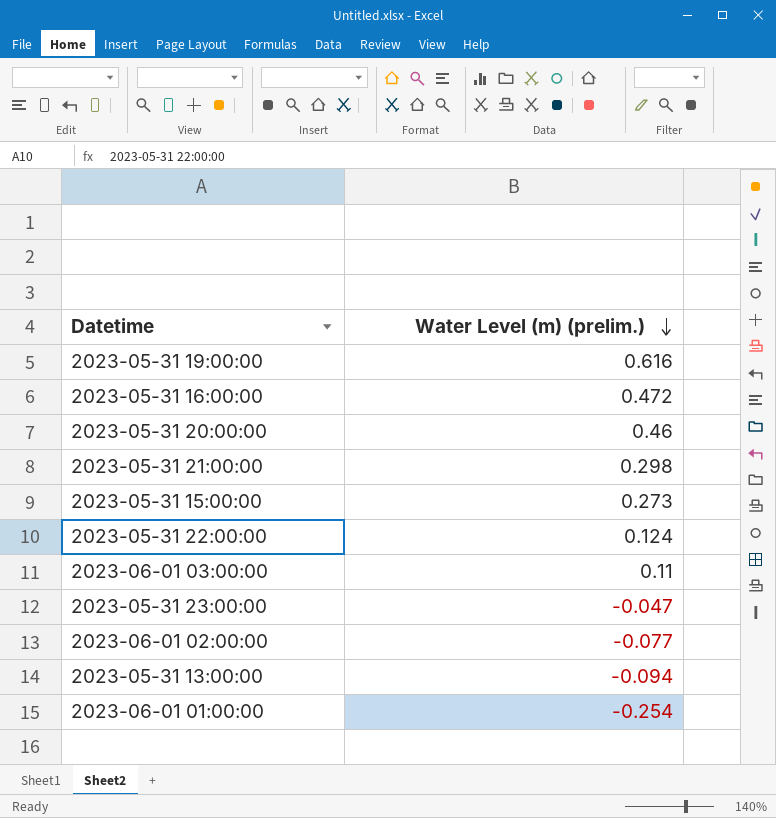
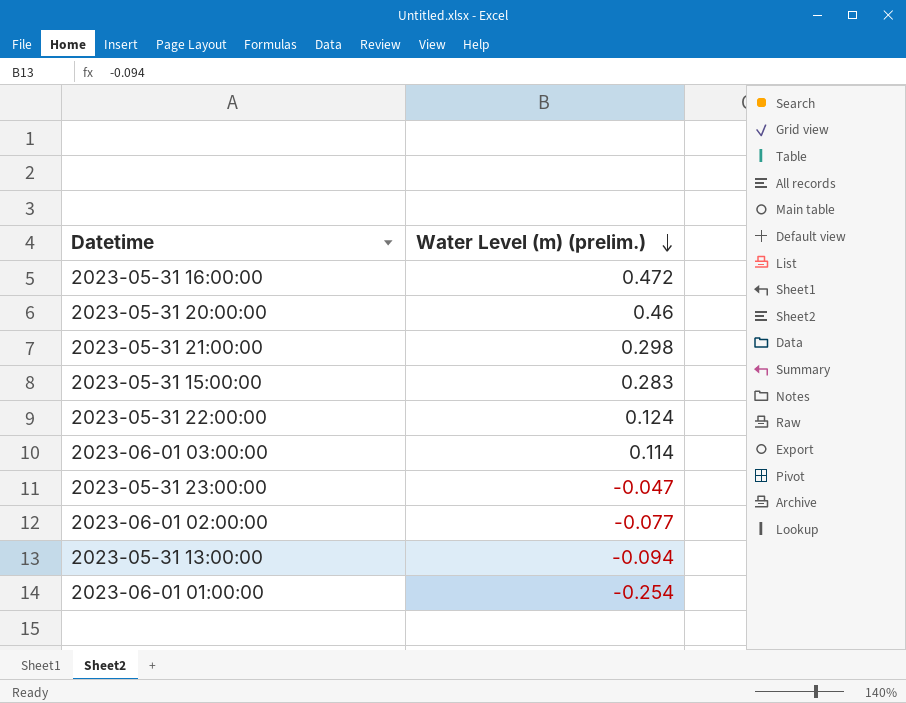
row 2023-05-31 19:00:00: 0.616 -> none
2023-05-31 15:00:00 | Water Level (m) (prelim.): 0.273 -> 0.283
2023-06-01 03:00:00 | Water Level (m) (prelim.): 0.11 -> 0.114

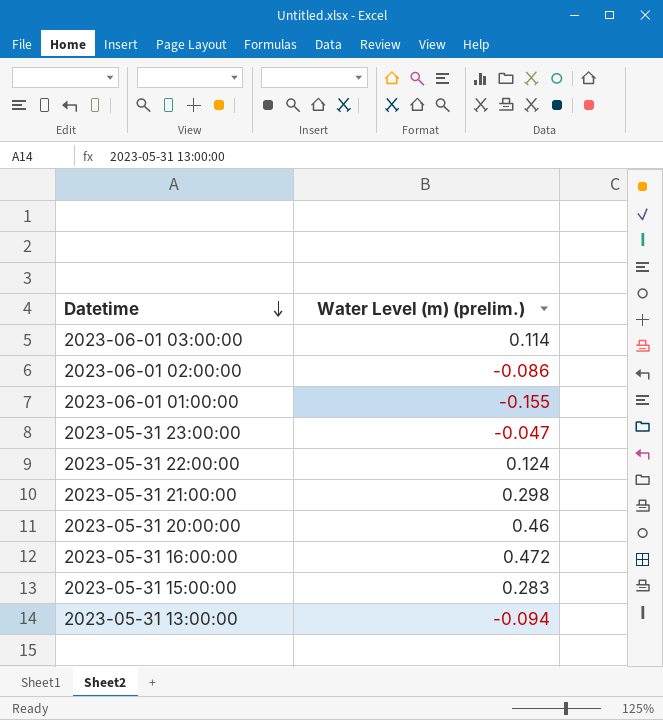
row order: Water Level (m) (prelim.) descending -> Datetime descending
2023-06-01 02:00:00 | Water Level (m) (prelim.): -0.077 -> -0.086
2023-06-01 01:00:00 | Water Level (m) (prelim.): -0.254 -> -0.155

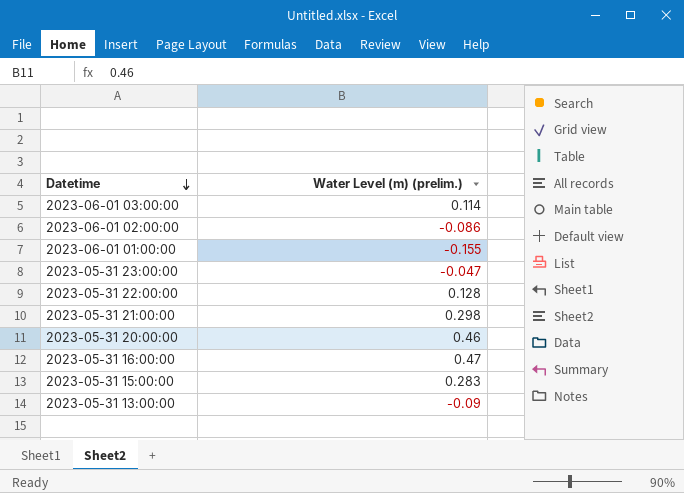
2023-05-31 22:00:00 | Water Level (m) (prelim.): 0.124 -> 0.128
2023-05-31 16:00:00 | Water Level (m) (prelim.): 0.472 -> 0.47
2023-05-31 13:00:00 | Water Level (m) (prelim.): -0.094 -> -0.09

